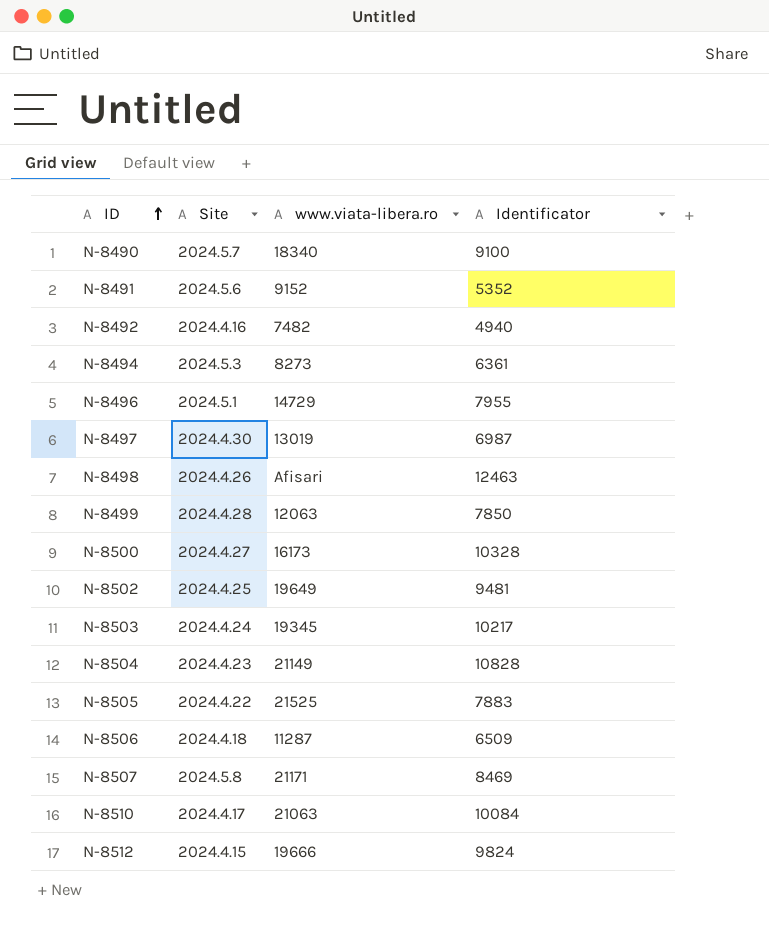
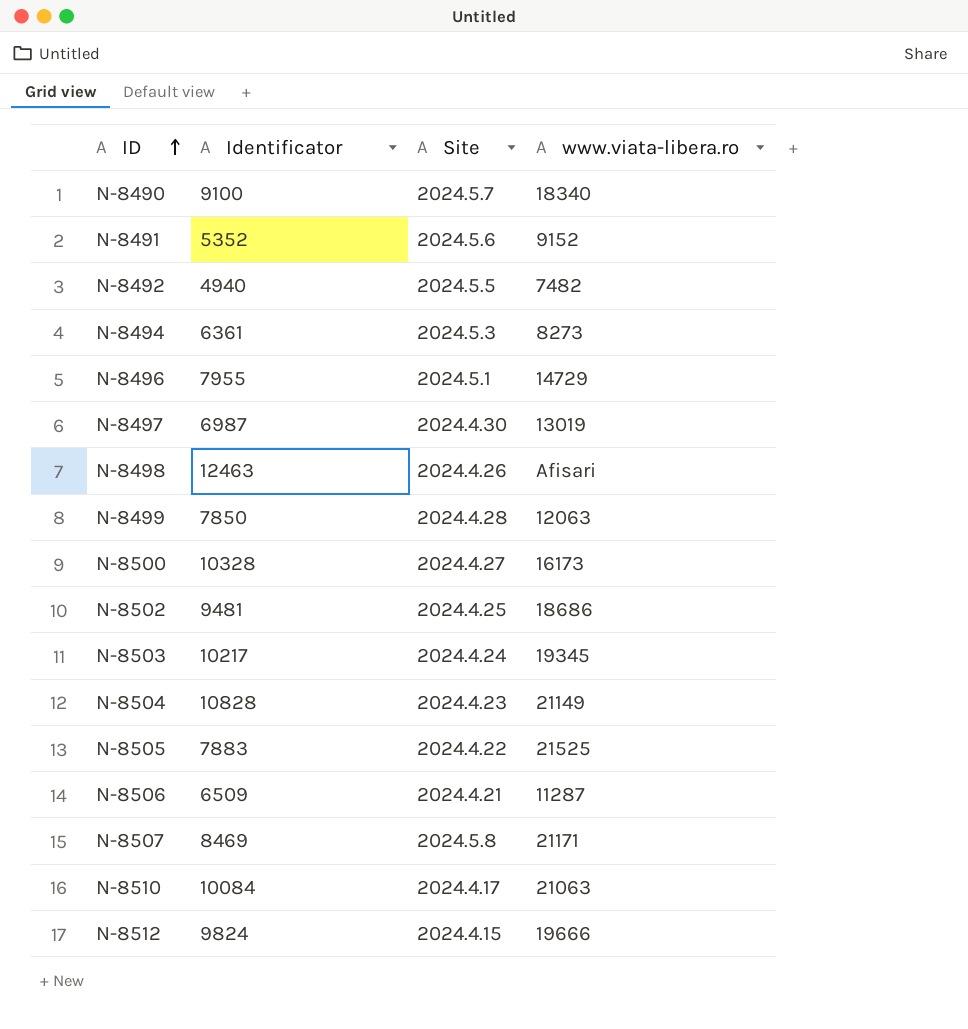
column Identificator | position: 4 -> 2
N-8492 | Site: 2024.4.16 -> 2024.5.5
N-8502 | www.viata-libera.ro: 19649 -> 18686
N-8506 | Site: 2024.4.18 -> 2024.4.21

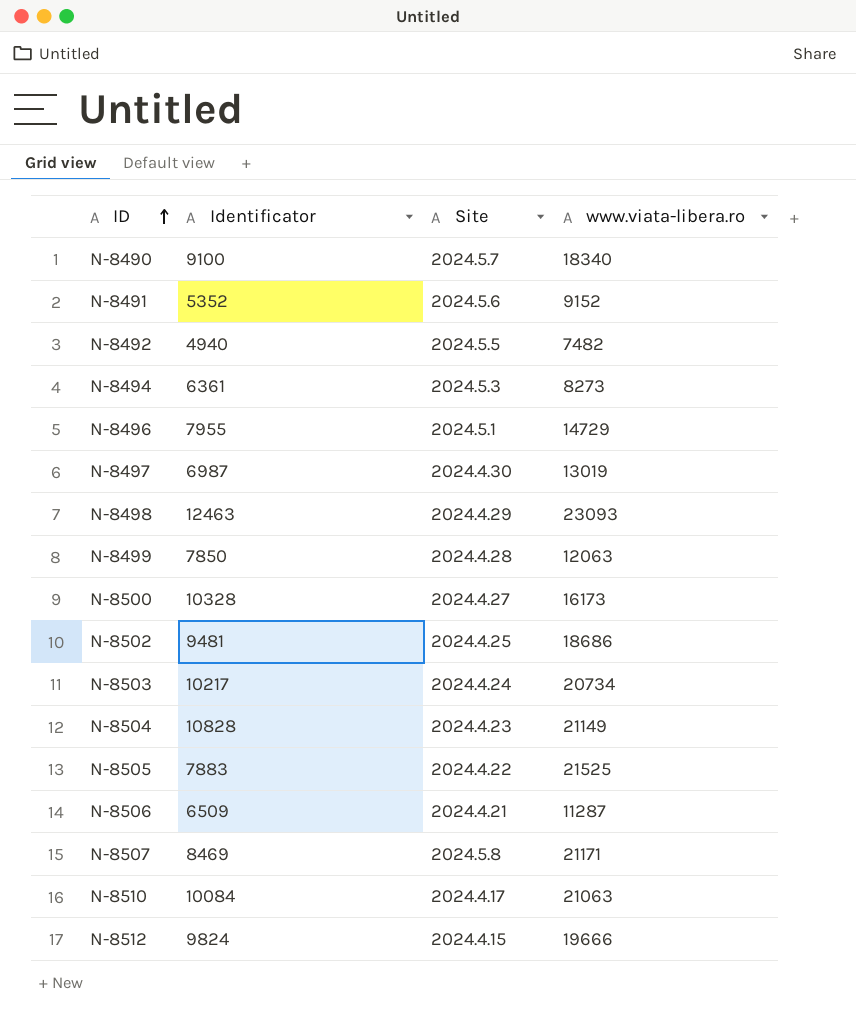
N-8498 | Site: 2024.4.26 -> 2024.4.29
N-8498 | www.viata-libera.ro: Afisari -> 23093
N-8503 | www.viata-libera.ro: 19345 -> 20734

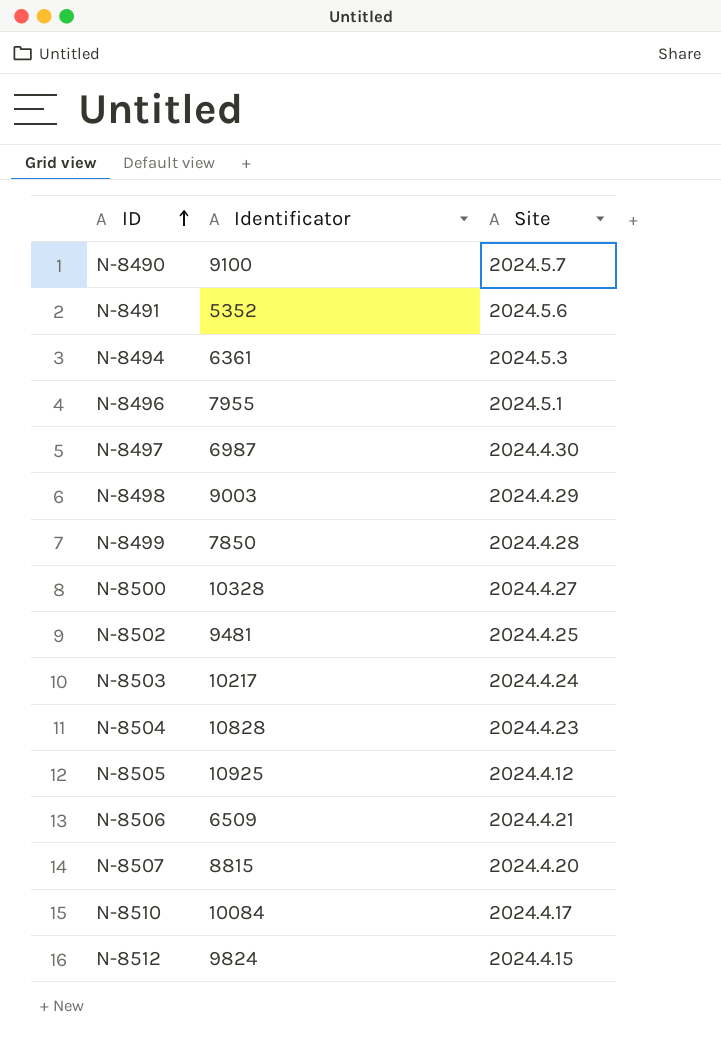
column www.viata-libera.ro | position: 4 -> none
row N-8492: 4940 | 2024.5.5 | 7482 -> none
N-8498 | Identificator: 12463 -> 9003
N-8505 | Identificator: 7883 -> 10925
N-8505 | Site: 2024.4.22 -> 2024.4.12
N-8507 | Identificator: 8469 -> 8815
N-8507 | Site: 2024.5.8 -> 2024.4.20

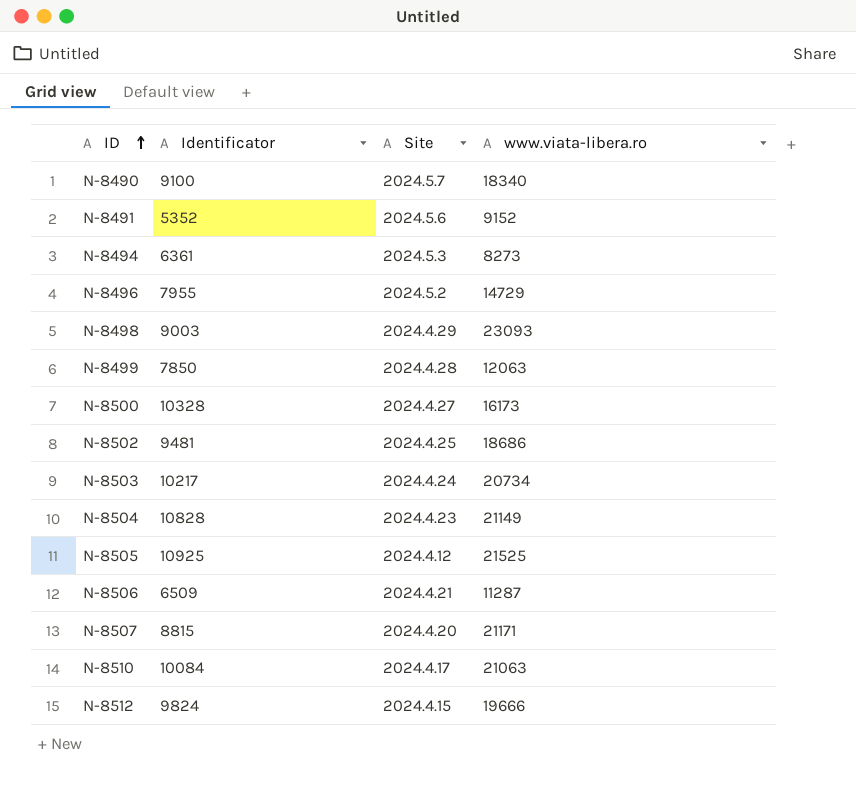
column www.viata-libera.ro | position: none -> 4
row N-8497: 6987 | 2024.4.30 -> none
N-8496 | Site: 2024.5.1 -> 2024.5.2

